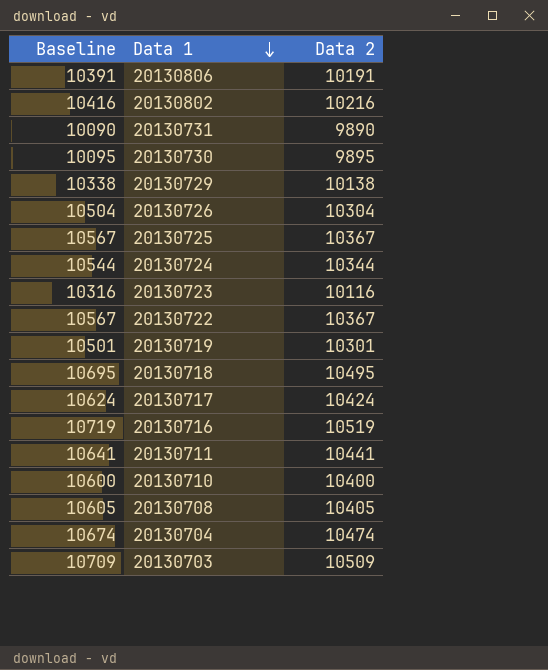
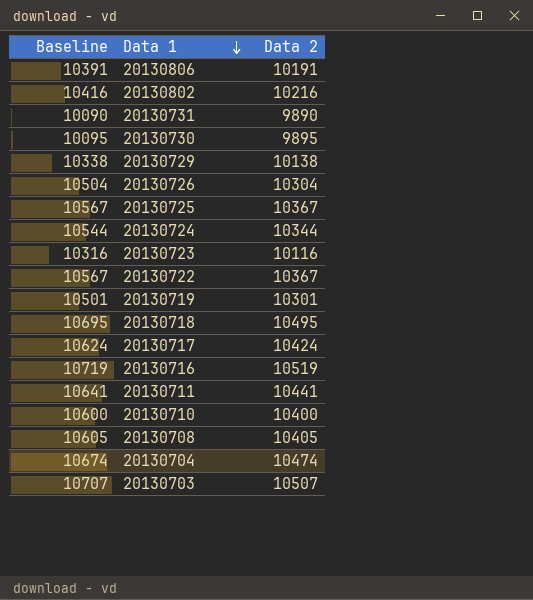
20130703 | Baseline: 10709 -> 10707
20130703 | Data 2: 10509 -> 10507

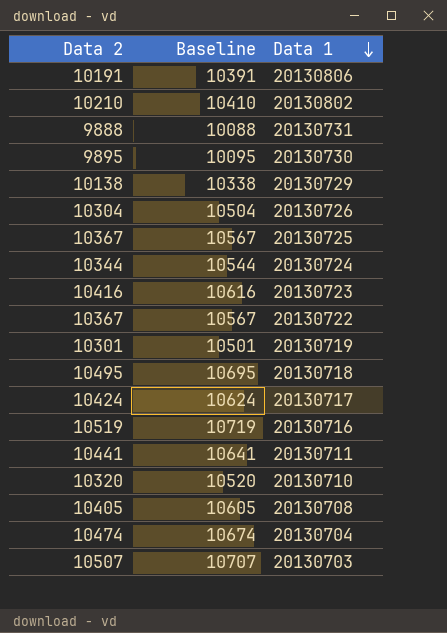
column Data 2 | position: 3 -> 1
20130802 | Data 2: 10216 -> 10210
20130802 | Baseline: 10416 -> 10410
20130731 | Data 2: 9890 -> 9888
20130731 | Baseline: 10090 -> 10088
20130723 | Data 2: 10116 -> 10416
20130723 | Baseline: 10316 -> 10616
20130710 | Data 2: 10400 -> 10320
20130710 | Baseline: 10600 -> 10520

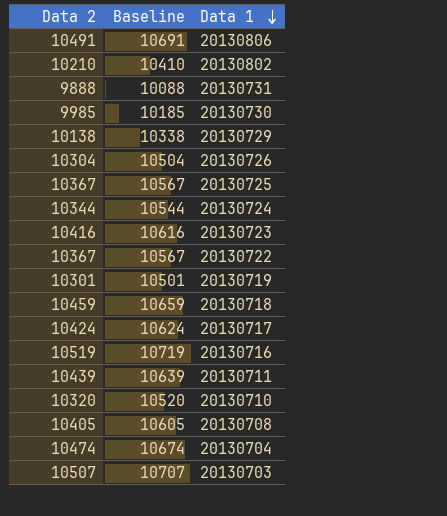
20130806 | Data 2: 10191 -> 10491
20130806 | Baseline: 10391 -> 10691
20130730 | Data 2: 9895 -> 9985
20130730 | Baseline: 10095 -> 10185
20130718 | Data 2: 10495 -> 10459
20130718 | Baseline: 10695 -> 10659
20130711 | Data 2: 10441 -> 10439
20130711 | Baseline: 10641 -> 10639

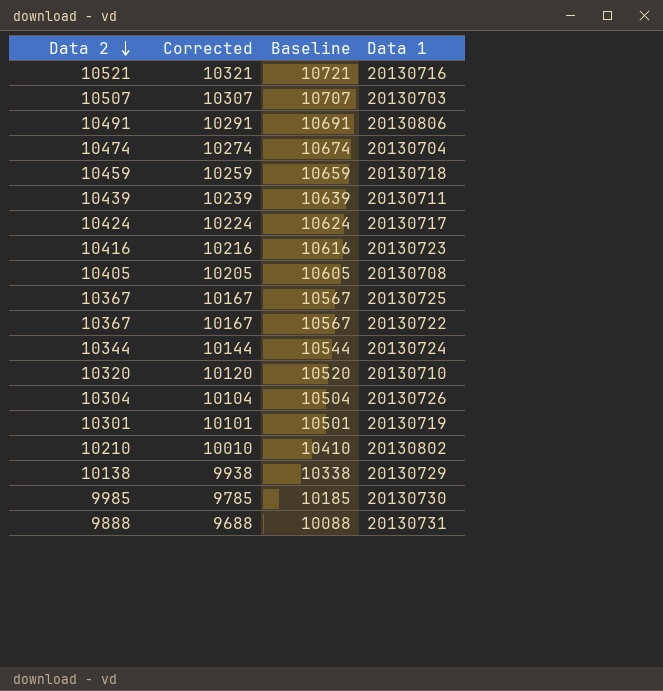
row order: Data 1 descending -> Data 2 descending
column Corrected | formula: none -> [Data 2] - 200
20130716 | Data 2: 10519 -> 10521
20130716 | Baseline: 10719 -> 10721

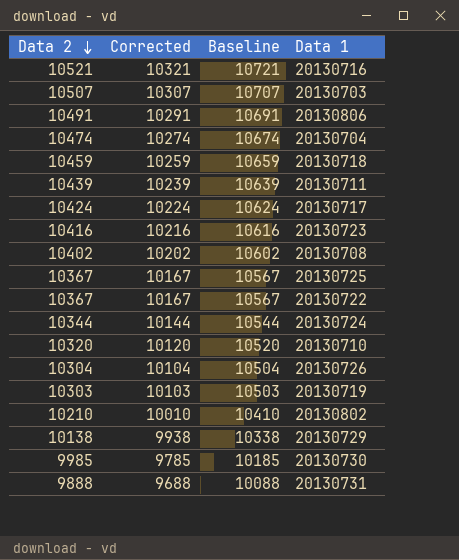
20130708 | Data 2: 10405 -> 10402
20130708 | Corrected: 10205 -> 10202
20130708 | Baseline: 10605 -> 10602
20130719 | Data 2: 10301 -> 10303
20130719 | Corrected: 10101 -> 10103
20130719 | Baseline: 10501 -> 10503

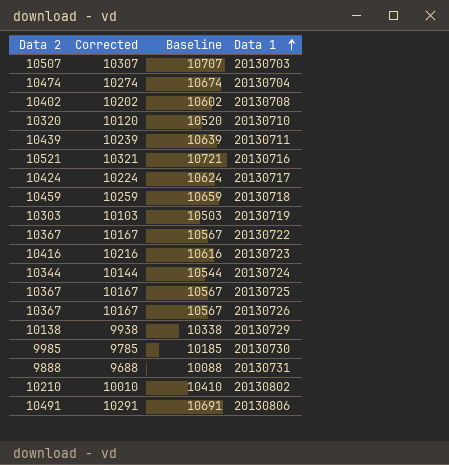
row order: Data 2 descending -> Data 1 ascending
20130726 | Data 2: 10304 -> 10367
20130726 | Corrected: 10104 -> 10167
20130726 | Baseline: 10504 -> 10567

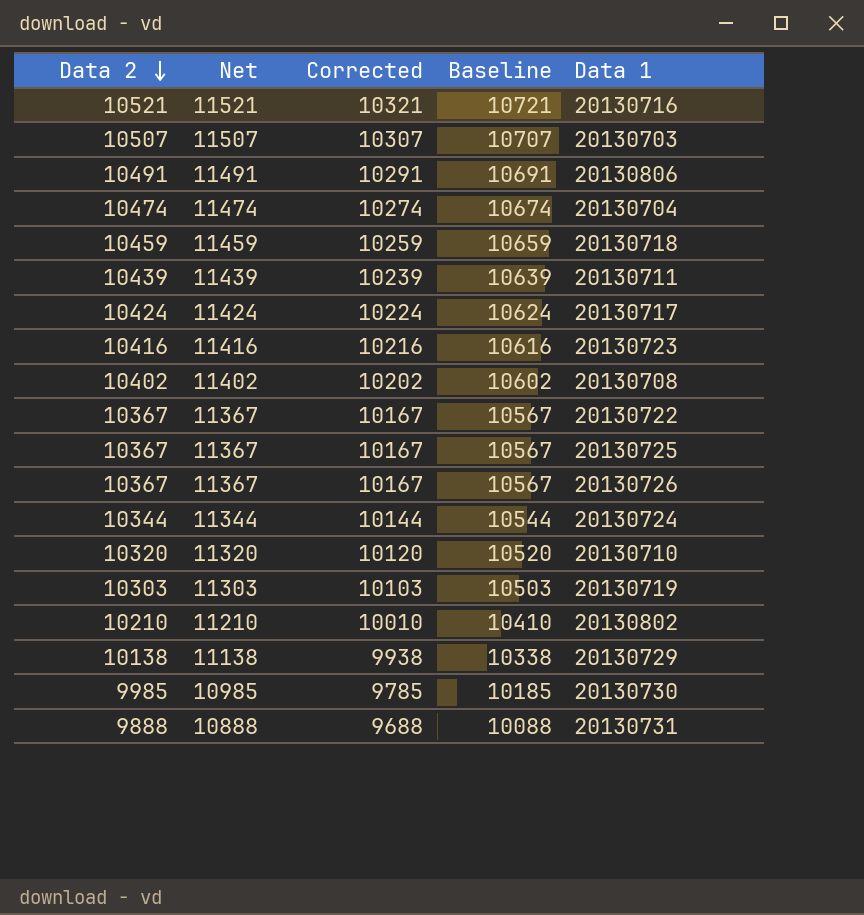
row order: Data 1 ascending -> Data 2 descending
column Net | formula: none -> [Data 2] + 1000

